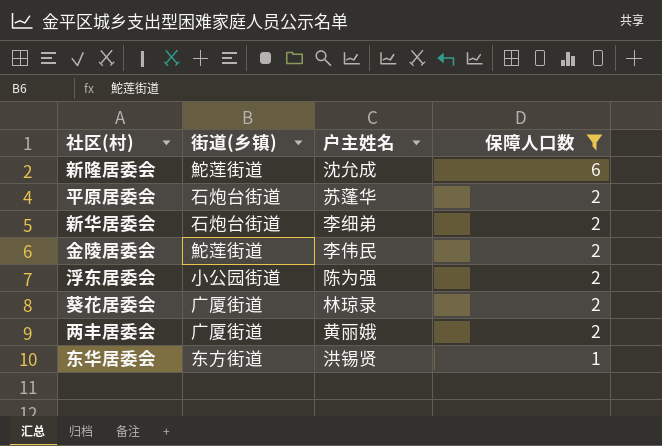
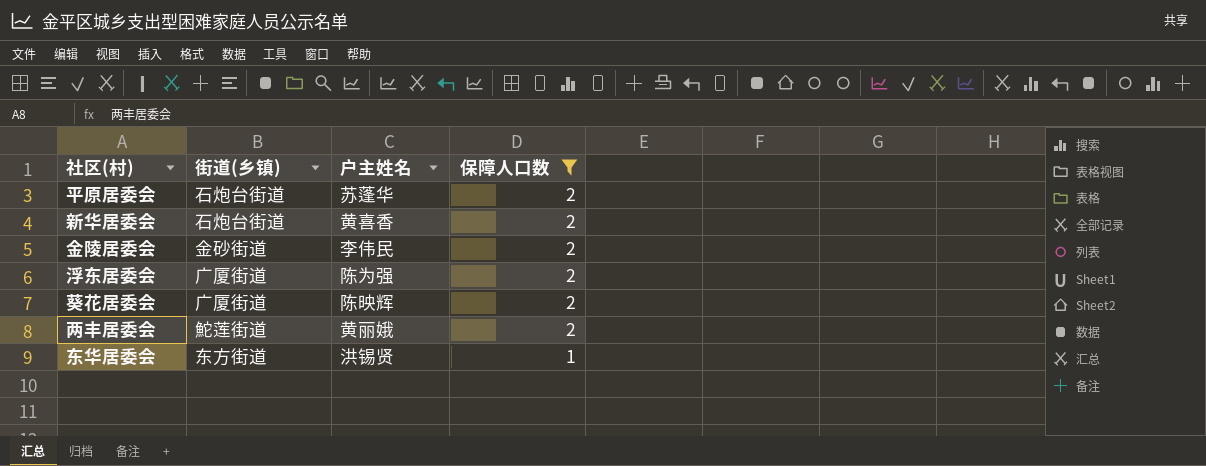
row 新隆居委会: 鮀莲街道 | 沈允成 | 6 -> none
新华居委会 | 户主姓名: 李细弟 -> 黄喜香
金陵居委会 | 街道(乡镇): 鮀莲街道 -> 金砂街道
浮东居委会 | 街道(乡镇): 小公园街道 -> 广厦街道
葵花居委会 | 户主姓名: 林琼录 -> 陈映辉
两丰居委会 | 街道(乡镇): 广厦街道 -> 鮀莲街道

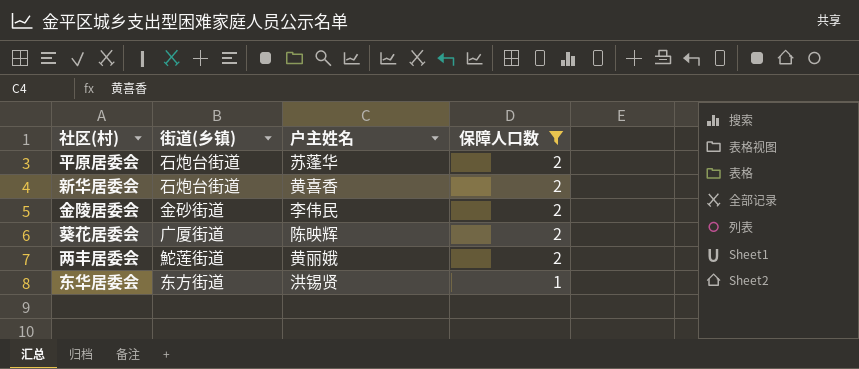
row 浮东居委会: 广厦街道 | 陈为强 | 2 -> none

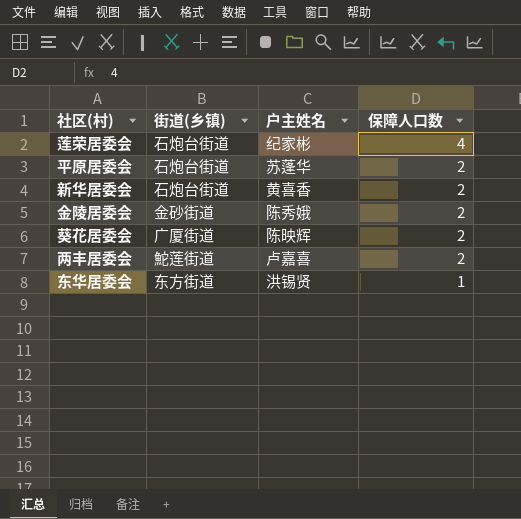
filter: 保障人口数 != 4 -> none
金陵居委会 | 户主姓名: 李伟民 -> 陈秀娥
两丰居委会 | 户主姓名: 黄丽娥 -> 卢嘉喜

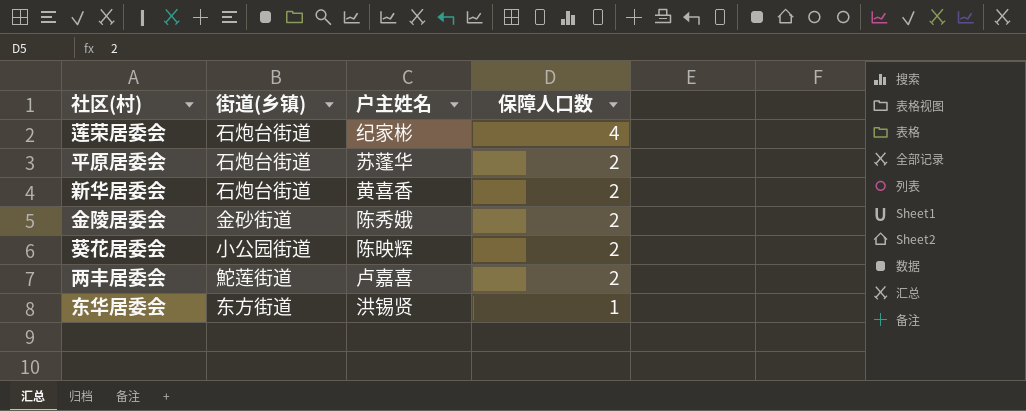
葵花居委会 | 街道(乡镇): 广厦街道 -> 小公园街道

